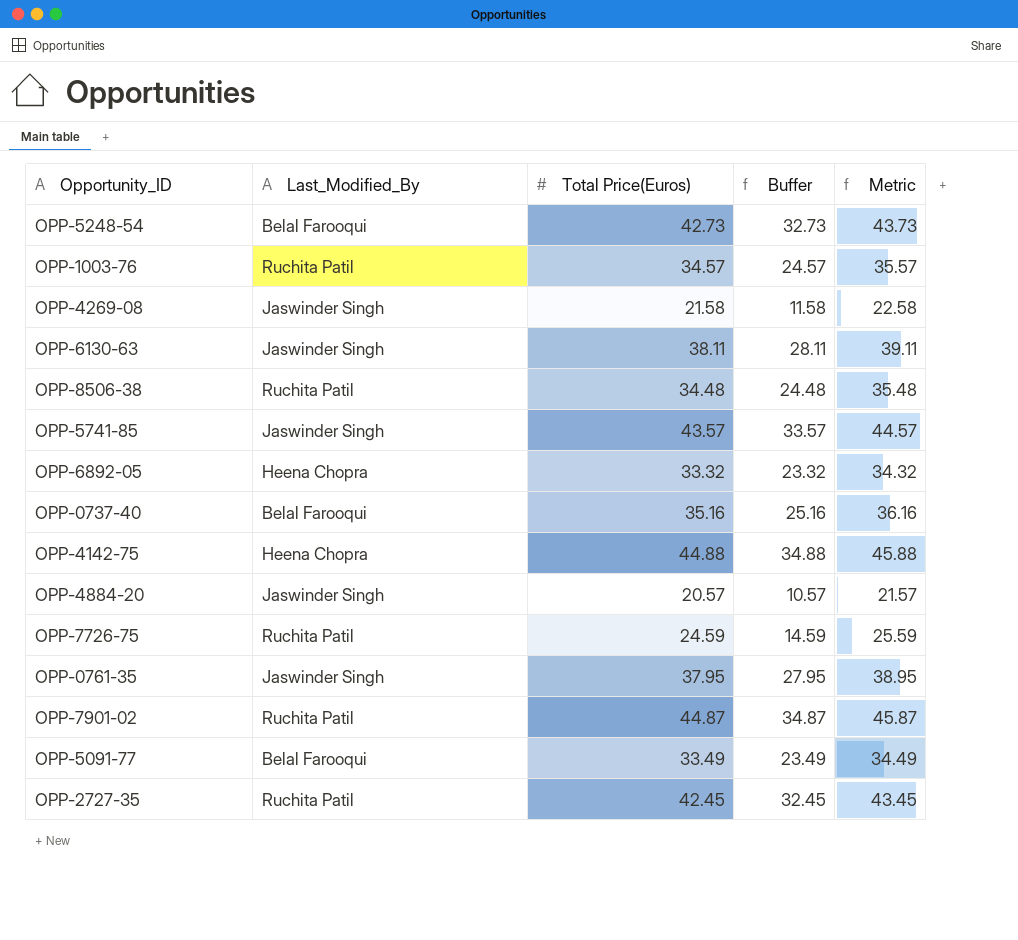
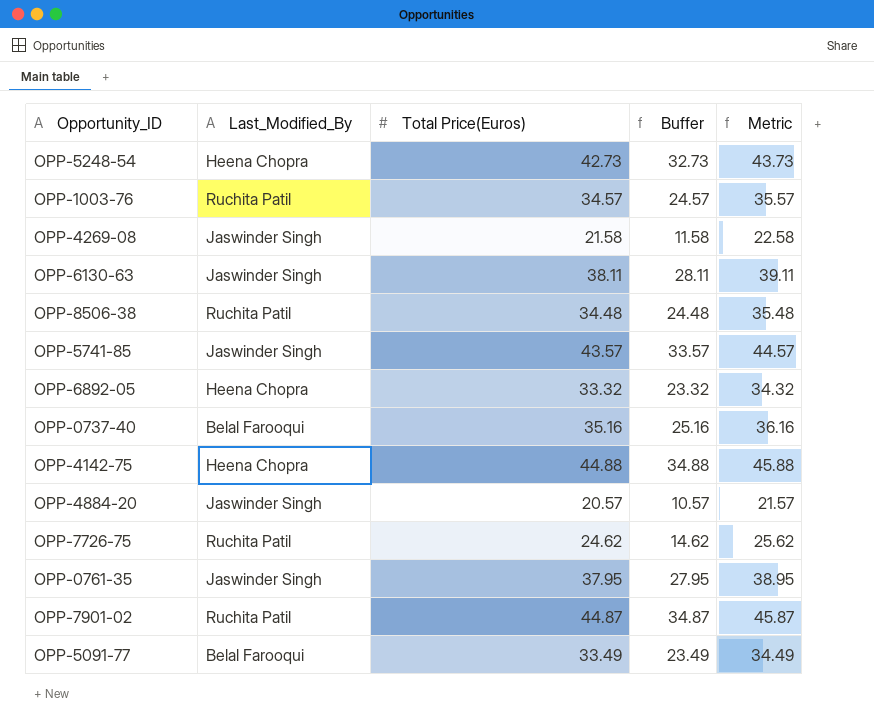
row OPP-2727-35: Ruchita Patil | 42.45 | 32.45 | 43.45 -> none
OPP-5248-54 | Last_Modified_By: Belal Farooqui -> Heena Chopra
OPP-7726-75 | Total Price(Euros): 24.59 -> 24.62
OPP-7726-75 | Buffer: 14.59 -> 14.62
OPP-7726-75 | Metric: 25.59 -> 25.62

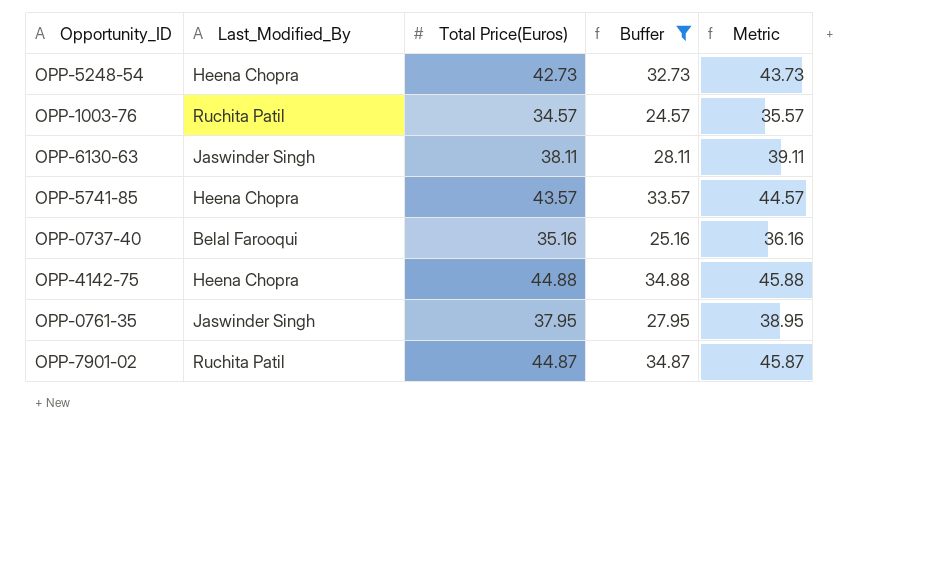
filter: none -> Buffer >= 24.57
OPP-5741-85 | Last_Modified_By: Jaswinder Singh -> Heena Chopra

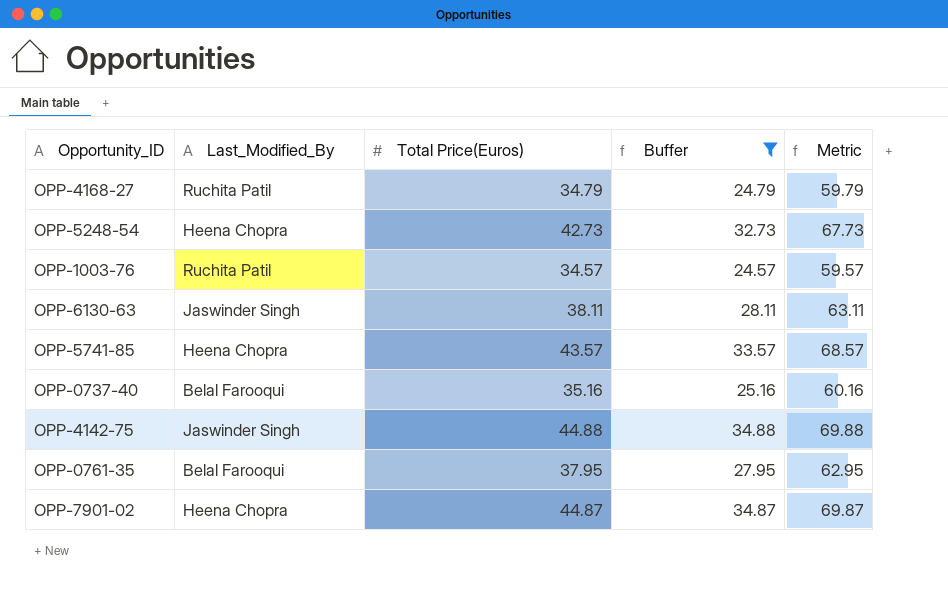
column Metric | formula: [Total Price(Euros)] + 1 -> [Total Price(Euros)] + 25
row OPP-4168-27: none -> Ruchita Patil | 34.79 | 24.79 | 59.79
OPP-4142-75 | Last_Modified_By: Heena Chopra -> Jaswinder Singh
OPP-0761-35 | Last_Modified_By: Jaswinder Singh -> Belal Farooqui
OPP-7901-02 | Last_Modified_By: Ruchita Patil -> Heena Chopra

